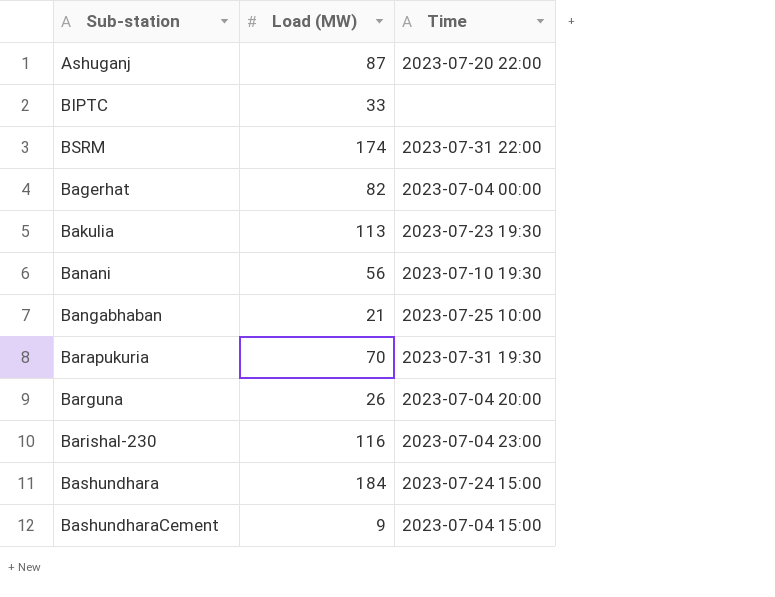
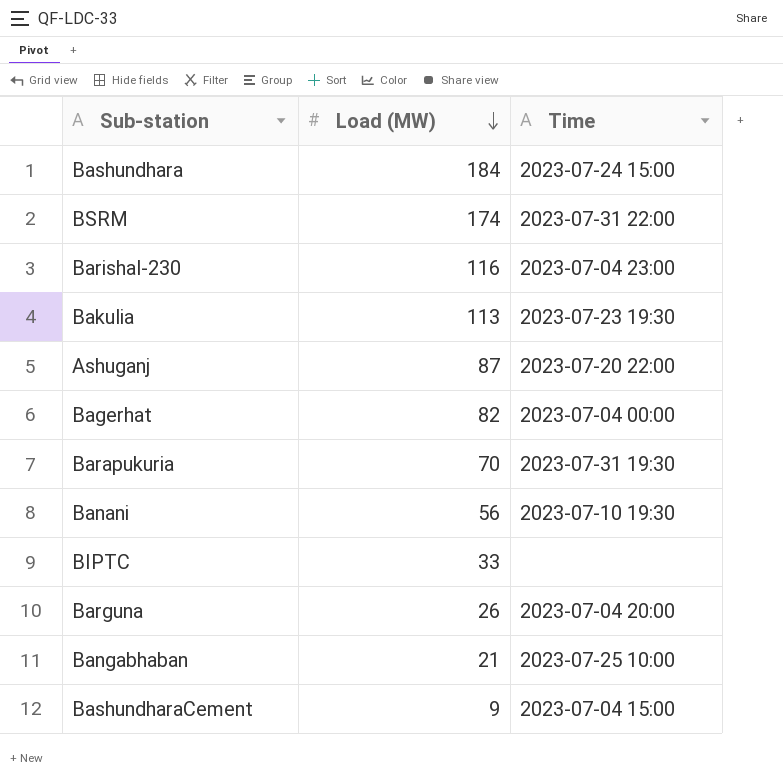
row order: none -> Load (MW) descending

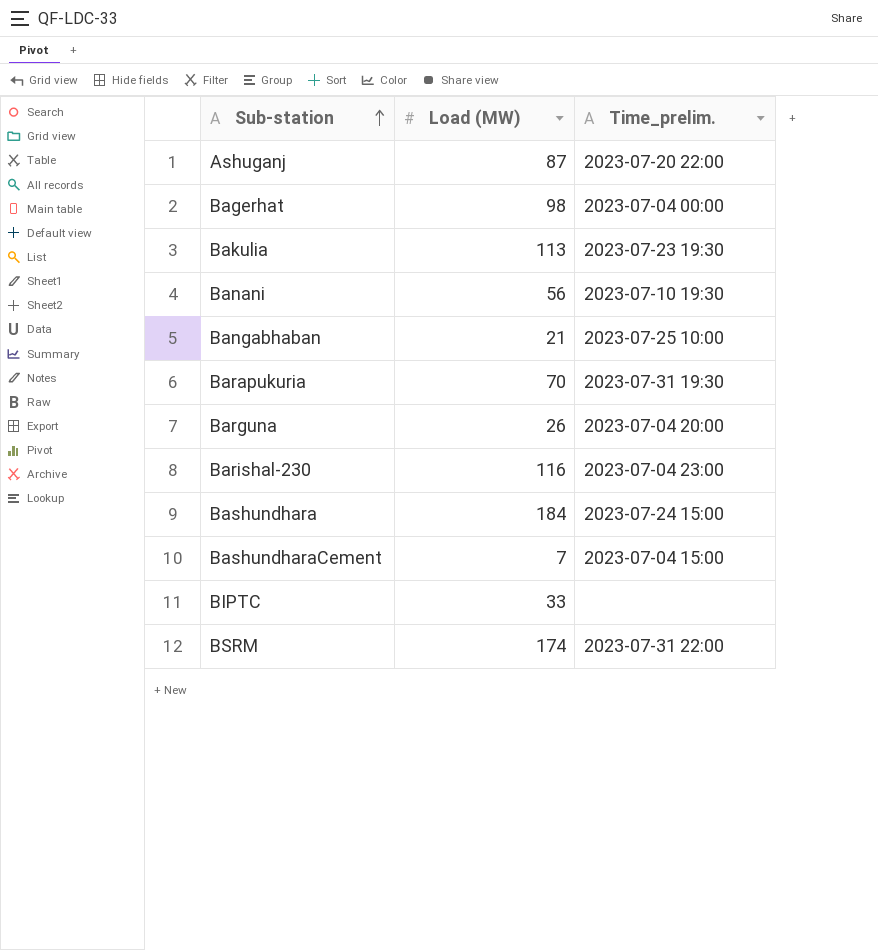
row order: Load (MW) descending -> Sub-station ascending
column name: Time -> Time_prelim.
Bagerhat | Load (MW): 82 -> 98
BashundharaCement | Load (MW): 9 -> 7

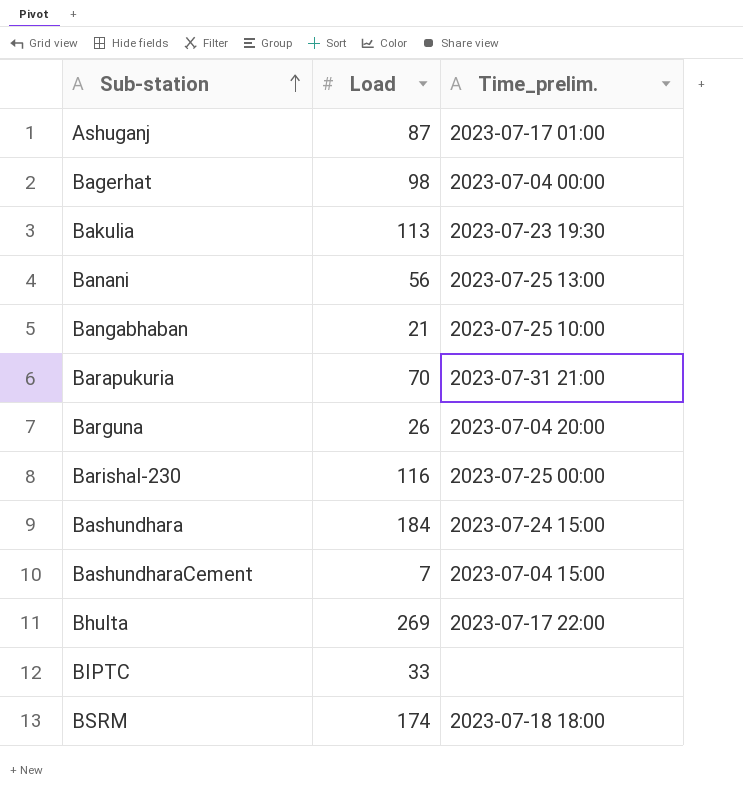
column name: Load (MW) -> Load
Ashuganj | Time_prelim.: 2023-07-20 22:00 -> 2023-07-17 01:00
Banani | Time_prelim.: 2023-07-10 19:30 -> 2023-07-25 13:00
Barapukuria | Time_prelim.: 2023-07-31 19:30 -> 2023-07-31 21:00
Barishal-230 | Time_prelim.: 2023-07-04 23:00 -> 2023-07-25 00:00
row Bhulta: none -> 269 | 2023-07-17 22:00
BSRM | Time_prelim.: 2023-07-31 22:00 -> 2023-07-18 18:00

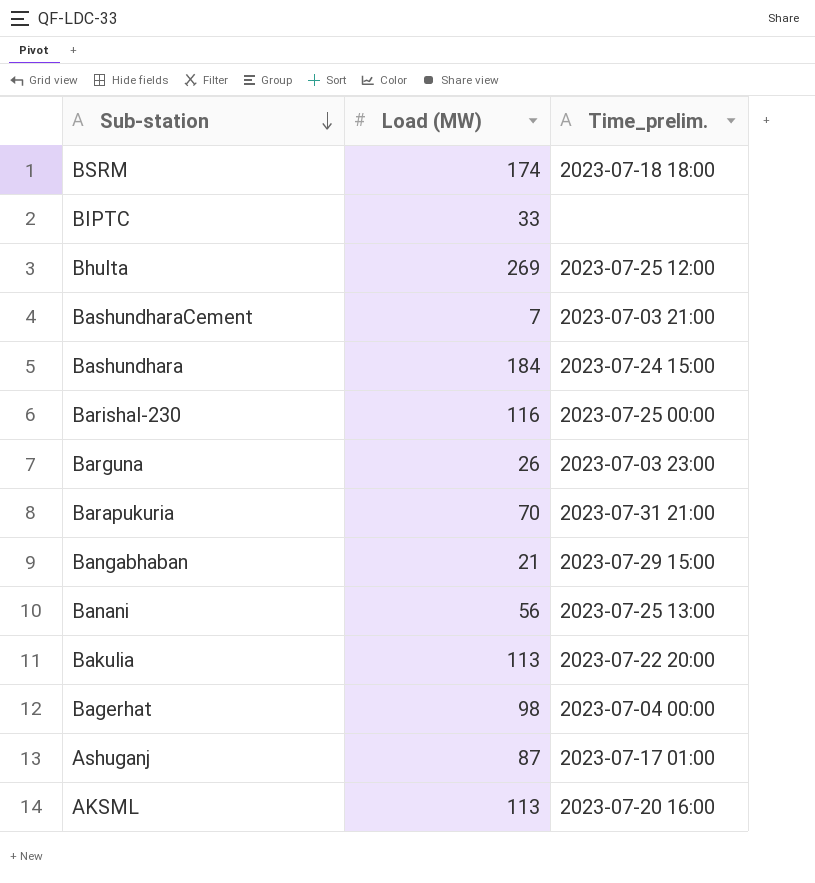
row order: Sub-station ascending -> Sub-station descending
column name: Load -> Load (MW)
Bhulta | Time_prelim.: 2023-07-17 22:00 -> 2023-07-25 12:00
BashundharaCement | Time_prelim.: 2023-07-04 15:00 -> 2023-07-03 21:00
Barguna | Time_prelim.: 2023-07-04 20:00 -> 2023-07-03 23:00
Bangabhaban | Time_prelim.: 2023-07-25 10:00 -> 2023-07-29 15:00
Bakulia | Time_prelim.: 2023-07-23 19:30 -> 2023-07-22 20:00
row AKSML: none -> 113 | 2023-07-20 16:00

